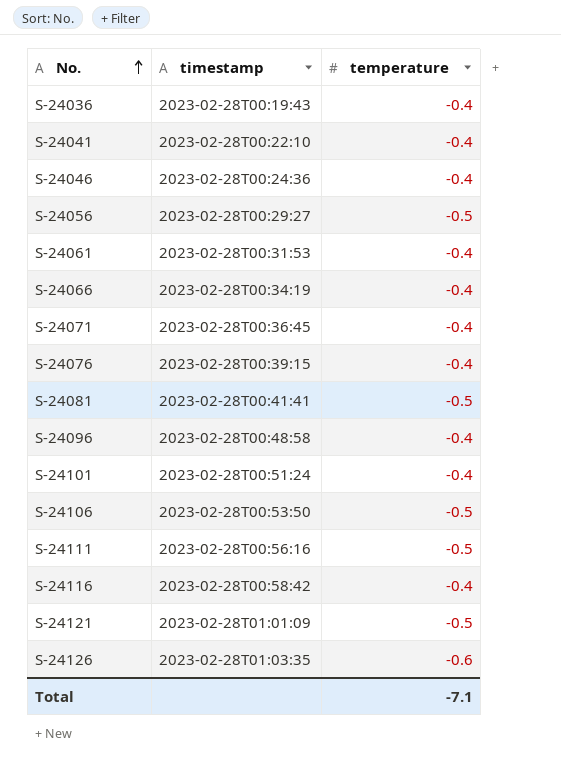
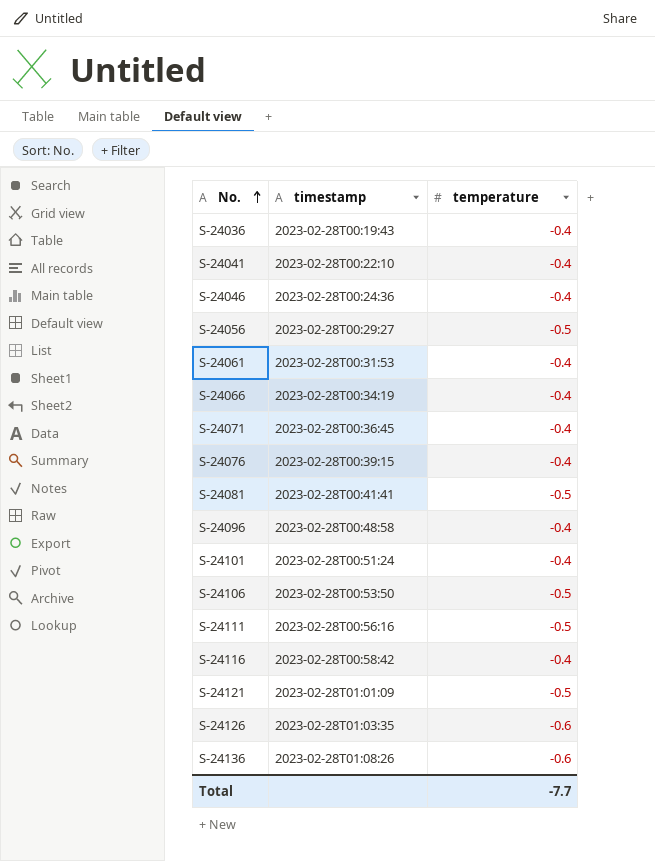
row S-24136: none -> 2023-02-28T01:08:26 | -0.6
Total | temperature: -7.1 -> -7.7

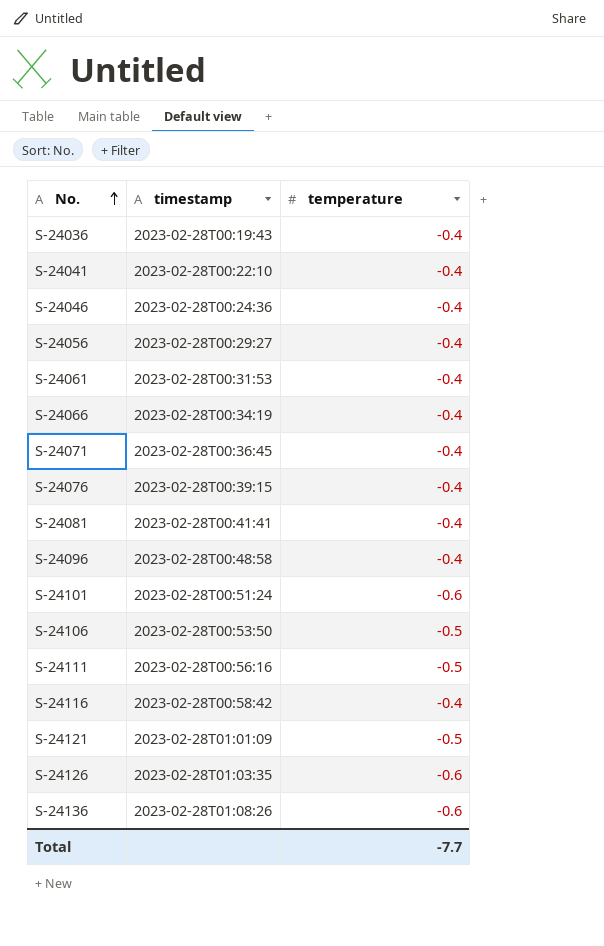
S-24056 | temperature: -0.5 -> -0.4
S-24081 | temperature: -0.5 -> -0.4
S-24101 | temperature: -0.4 -> -0.6

